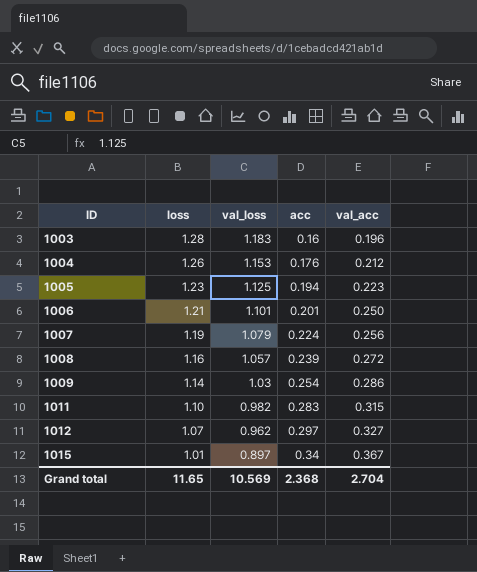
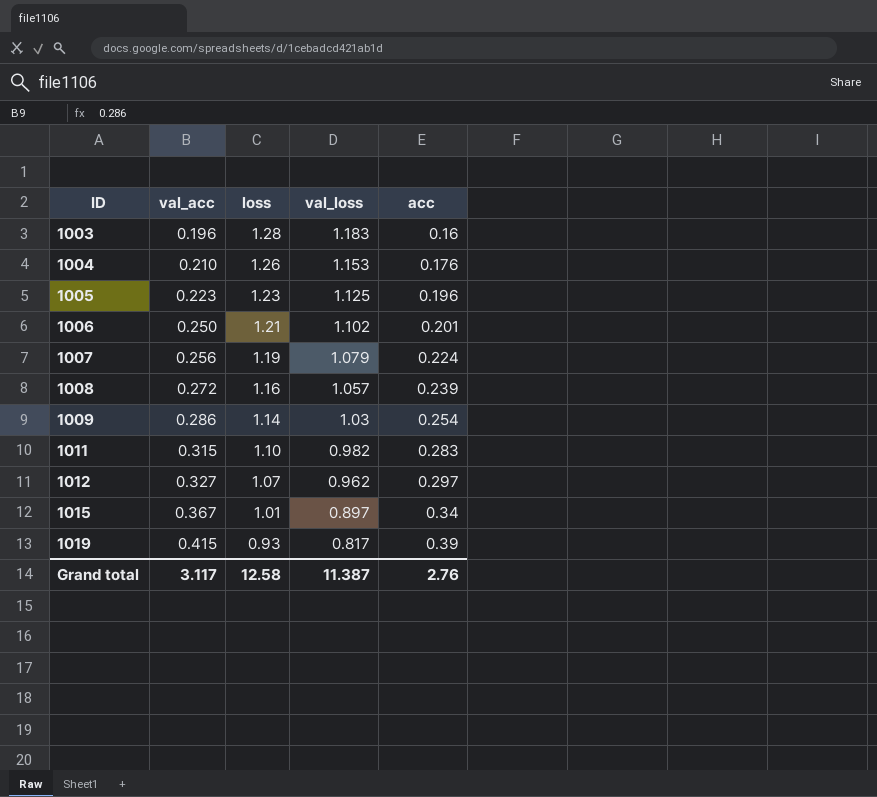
column val_acc | position: 5 -> 2
1004 | val_acc: 0.212 -> 0.210
1005 | acc: 0.194 -> 0.196
1006 | val_loss: 1.101 -> 1.102
row 1019: none -> 0.415 | 0.93 | 0.817 | 0.39
Grand total | val_acc: 2.704 -> 3.117
Grand total | loss: 11.65 -> 12.58
Grand total | val_loss: 10.569 -> 11.387
Grand total | acc: 2.368 -> 2.76

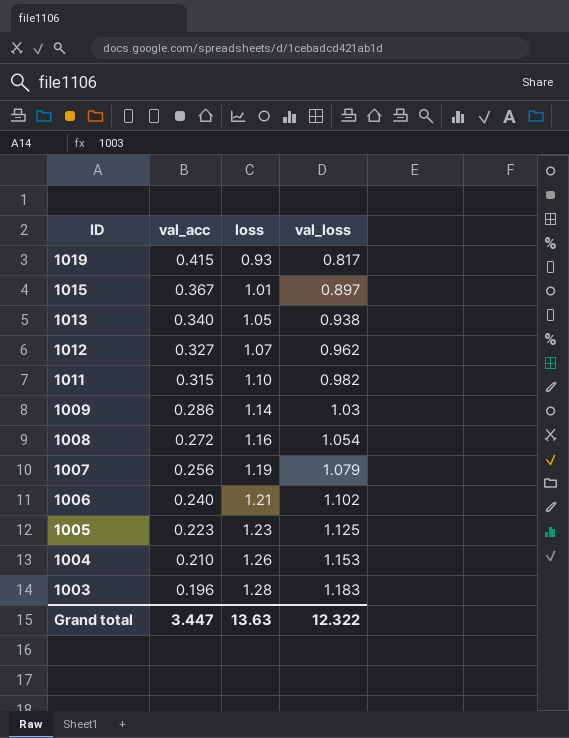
row order: ID ascending -> ID descending
column acc | position: 5 -> none
row 1013: none -> 0.340 | 1.05 | 0.938
1008 | val_loss: 1.057 -> 1.054
1006 | val_acc: 0.250 -> 0.240
Grand total | val_acc: 3.117 -> 3.447
Grand total | loss: 12.58 -> 13.63
Grand total | val_loss: 11.387 -> 12.322

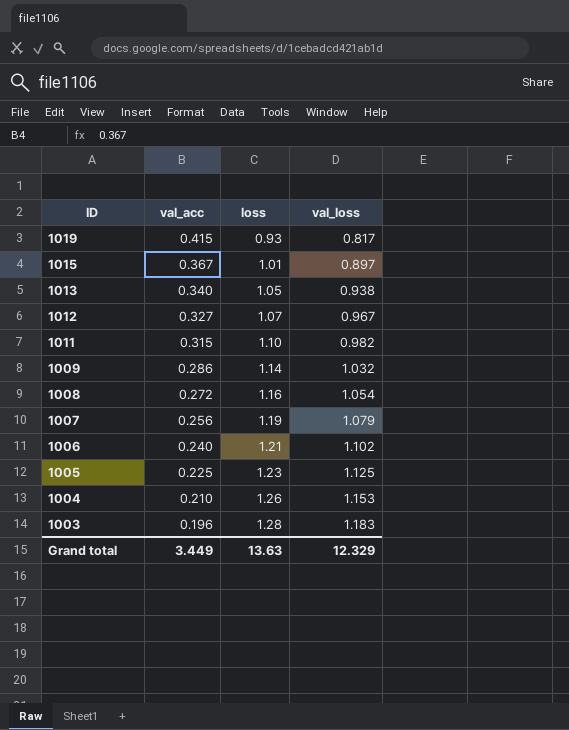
1012 | val_loss: 0.962 -> 0.967
1009 | val_loss: 1.03 -> 1.032
1005 | val_acc: 0.223 -> 0.225
Grand total | val_acc: 3.447 -> 3.449
Grand total | val_loss: 12.322 -> 12.329

